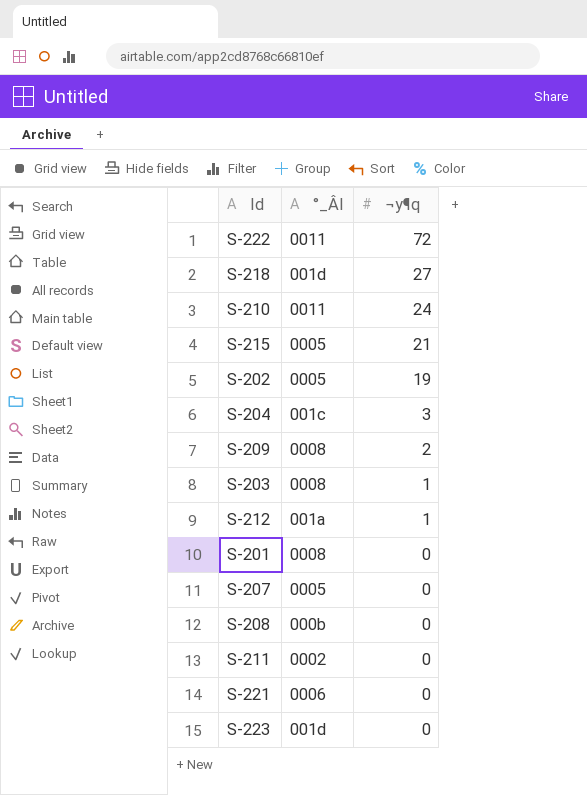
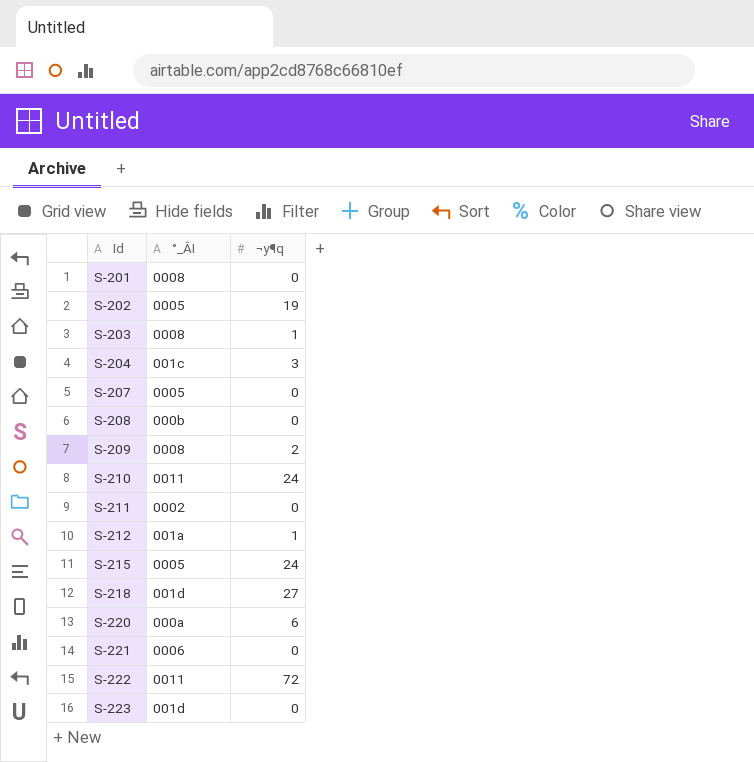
row order: ¬y¶q descending -> Id ascending
S-215 | ¬y¶q: 21 -> 24
row S-220: none -> 000a | 6

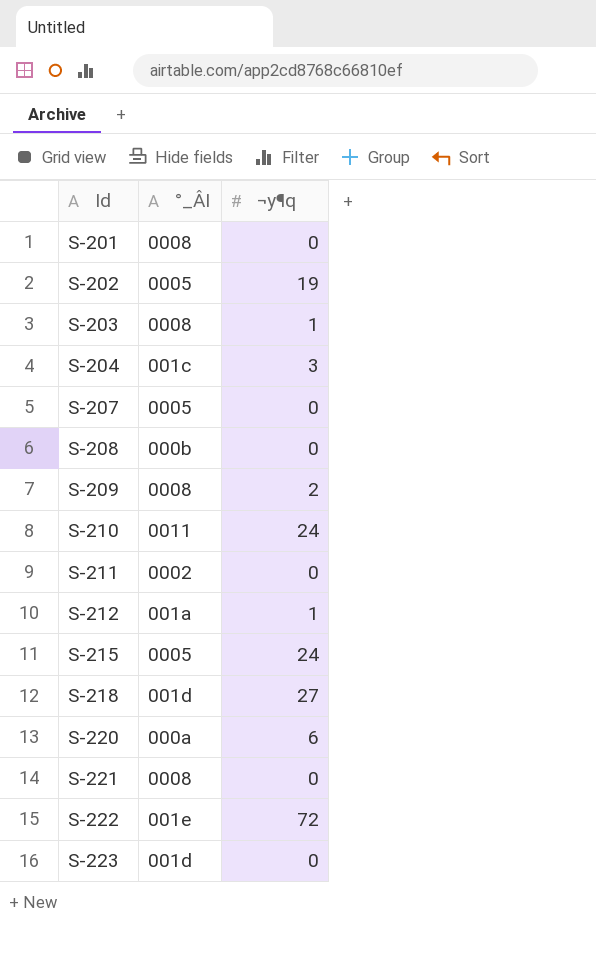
S-221 | °_ÂI: 0006 -> 0008
S-222 | °_ÂI: 0011 -> 001e

